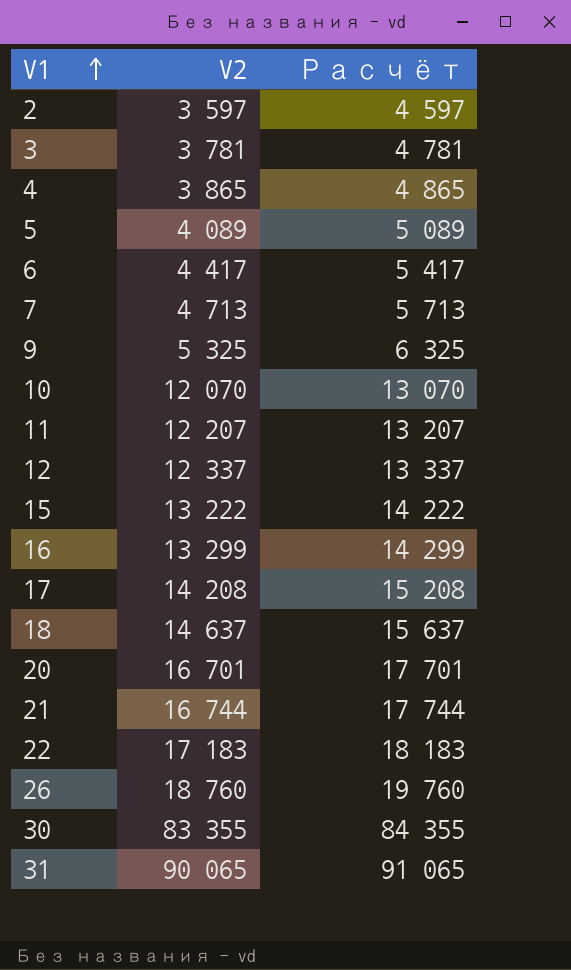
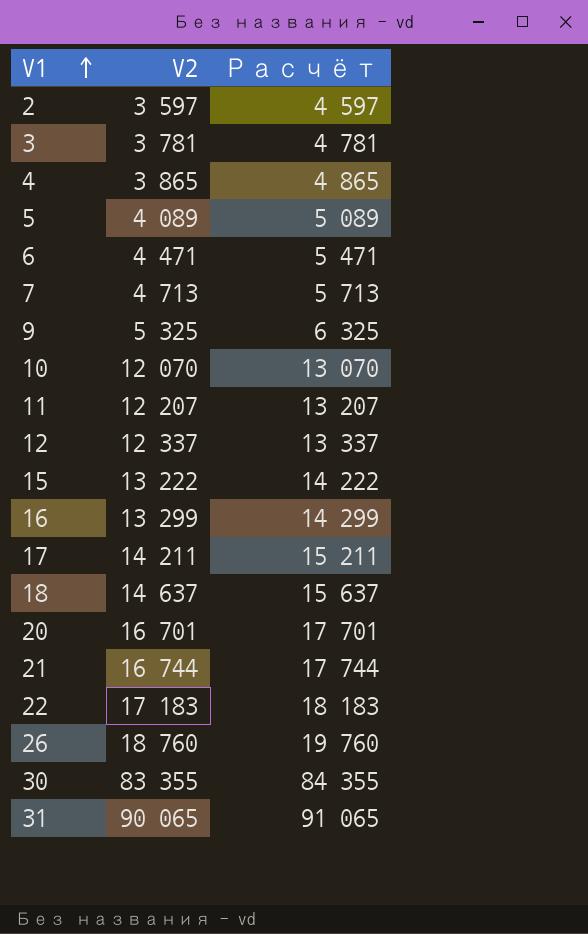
6 | V2: 4 417 -> 4 471
6 | Расчёт: 5 417 -> 5 471
17 | V2: 14 208 -> 14 211
17 | Расчёт: 15 208 -> 15 211

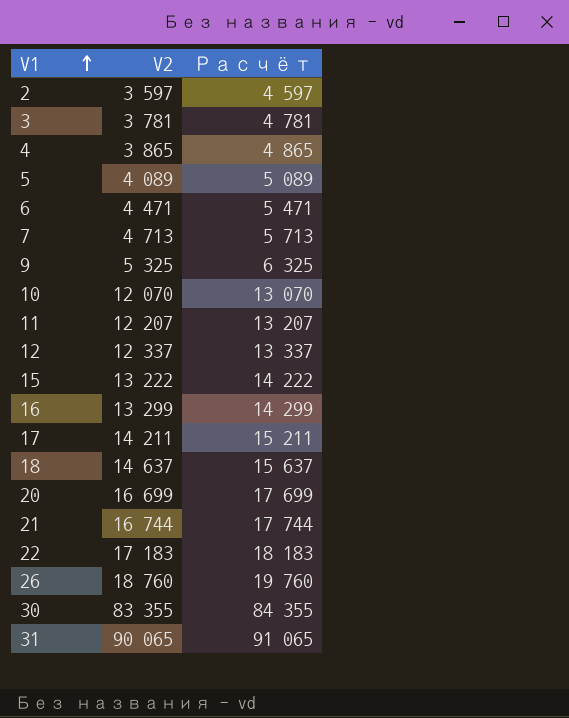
20 | V2: 16 701 -> 16 699
20 | Расчёт: 17 701 -> 17 699

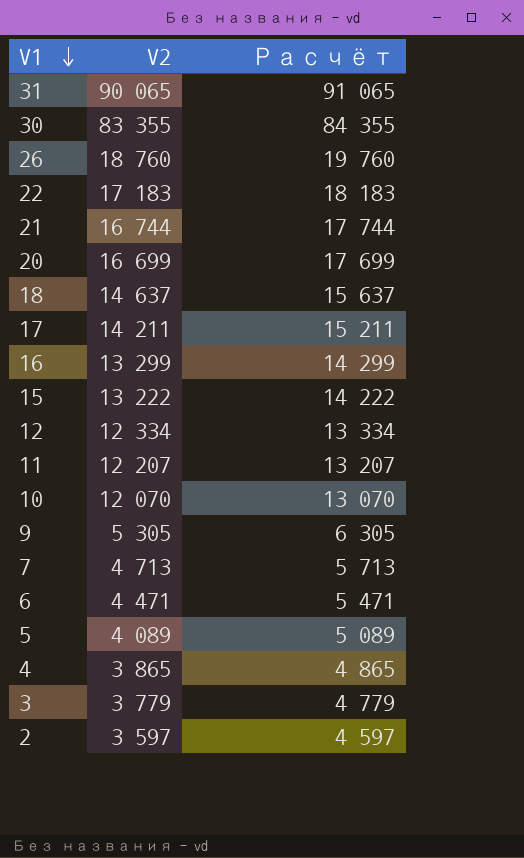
row order: V1 ascending -> V1 descending
12 | V2: 12 337 -> 12 334
12 | Расчёт: 13 337 -> 13 334
9 | V2: 5 325 -> 5 305
9 | Расчёт: 6 325 -> 6 305
3 | V2: 3 781 -> 3 779
3 | Расчёт: 4 781 -> 4 779

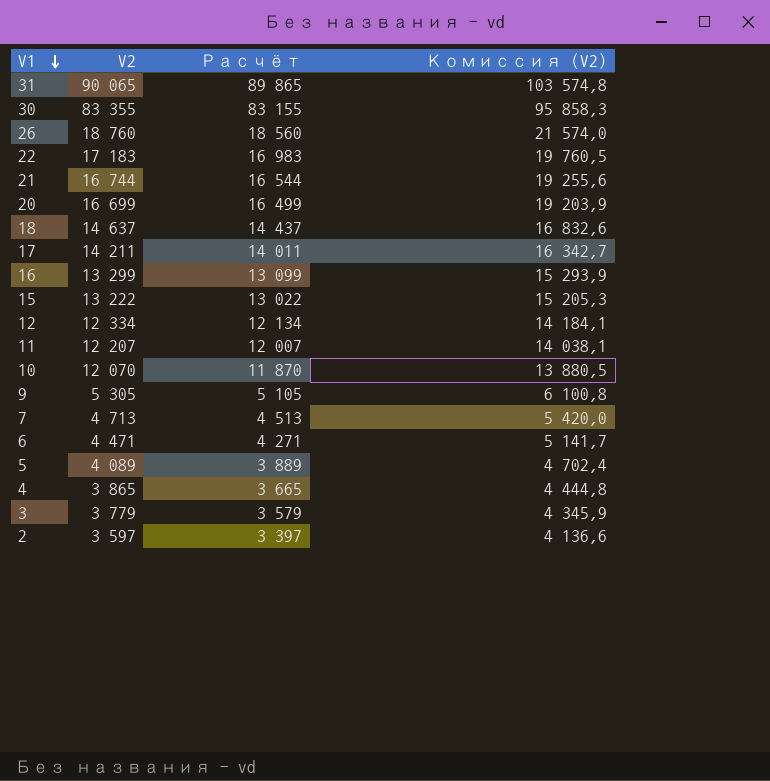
column Расчёт | formula: [V2] + 1000 -> [V2] - 200
column Комиссия (V2) | formula: none -> [V2] * 1,15

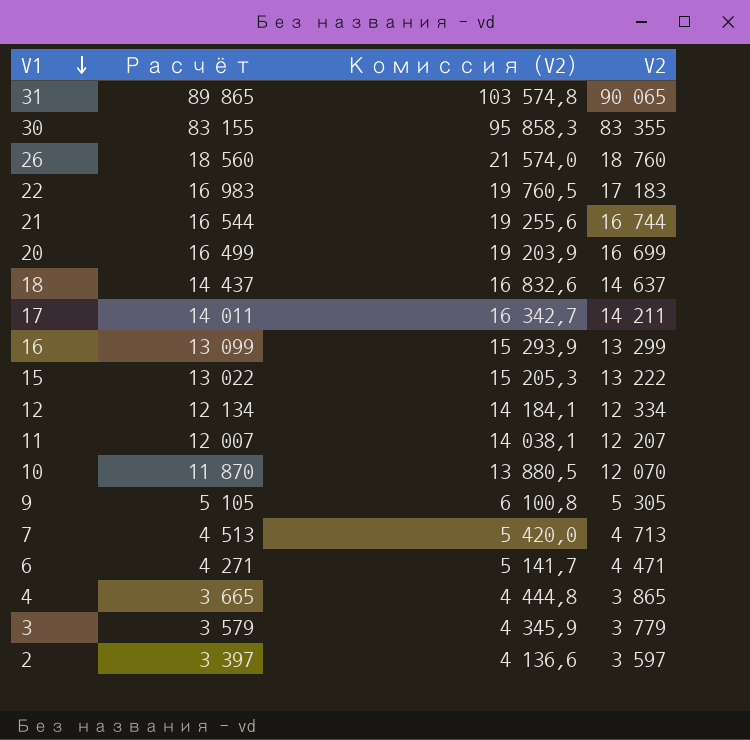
column V2 | position: 2 -> 4
row 5: 4 089 | 3 889 | 4 702,4 -> none

